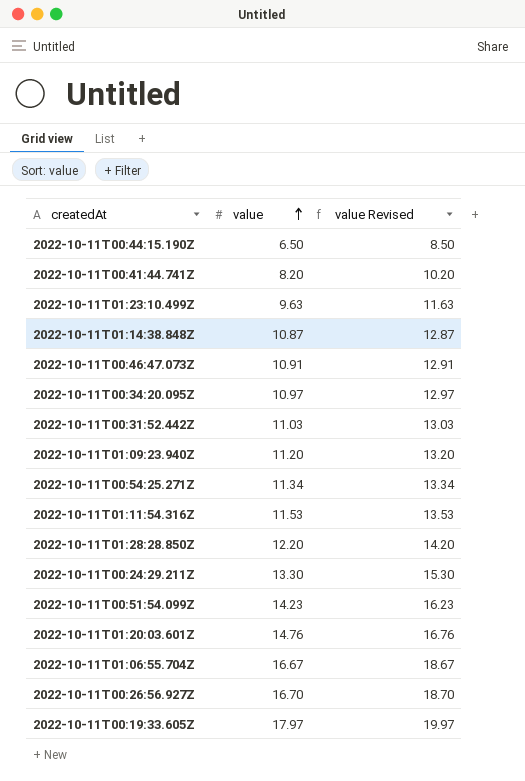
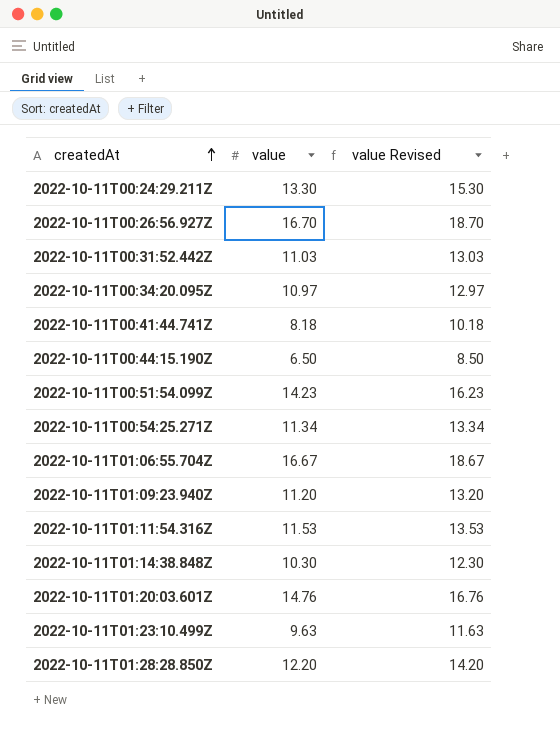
row order: value ascending -> createdAt ascending
row 2022-10-11T00:46:47.073Z: 10.91 | 12.91 -> none
row 2022-10-11T00:19:33.605Z: 17.97 | 19.97 -> none
2022-10-11T00:41:44.741Z | value: 8.20 -> 8.18
2022-10-11T00:41:44.741Z | value Revised: 10.20 -> 10.18
2022-10-11T01:14:38.848Z | value: 10.87 -> 10.30
2022-10-11T01:14:38.848Z | value Revised: 12.87 -> 12.30

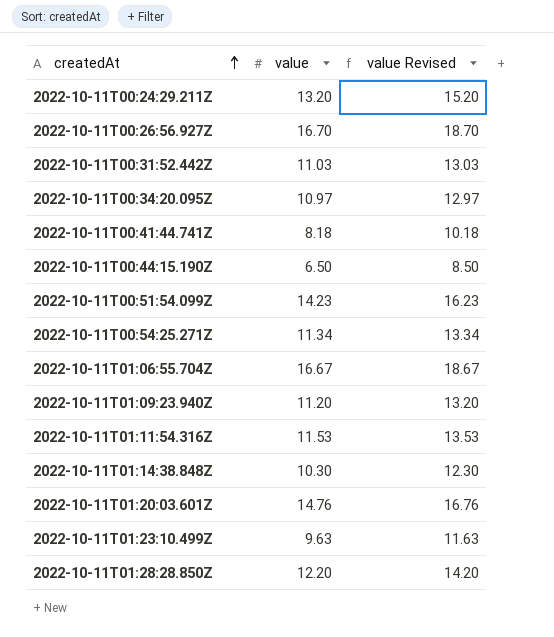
2022-10-11T00:24:29.211Z | value: 13.30 -> 13.20
2022-10-11T00:24:29.211Z | value Revised: 15.30 -> 15.20

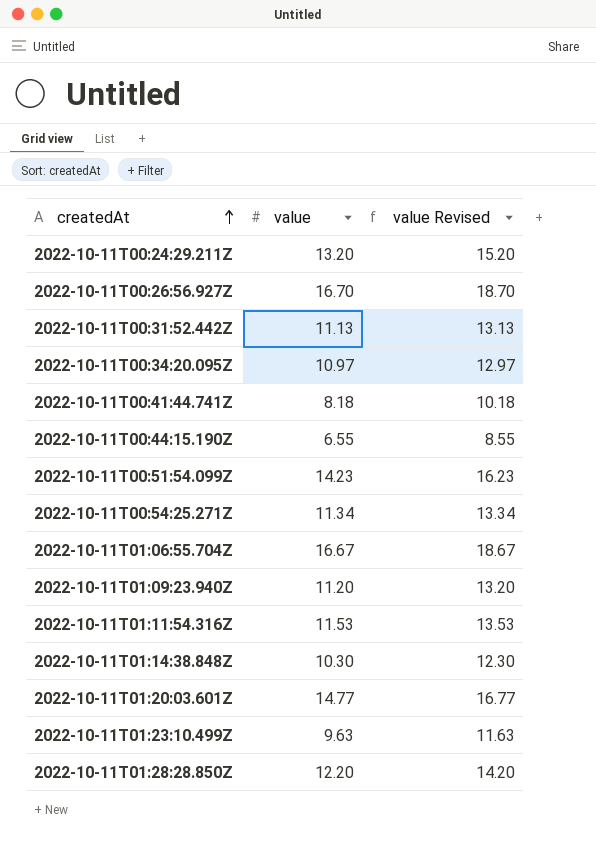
2022-10-11T00:31:52.442Z | value: 11.03 -> 11.13
2022-10-11T00:31:52.442Z | value Revised: 13.03 -> 13.13
2022-10-11T00:44:15.190Z | value: 6.50 -> 6.55
2022-10-11T00:44:15.190Z | value Revised: 8.50 -> 8.55
2022-10-11T01:20:03.601Z | value: 14.76 -> 14.77
2022-10-11T01:20:03.601Z | value Revised: 16.76 -> 16.77

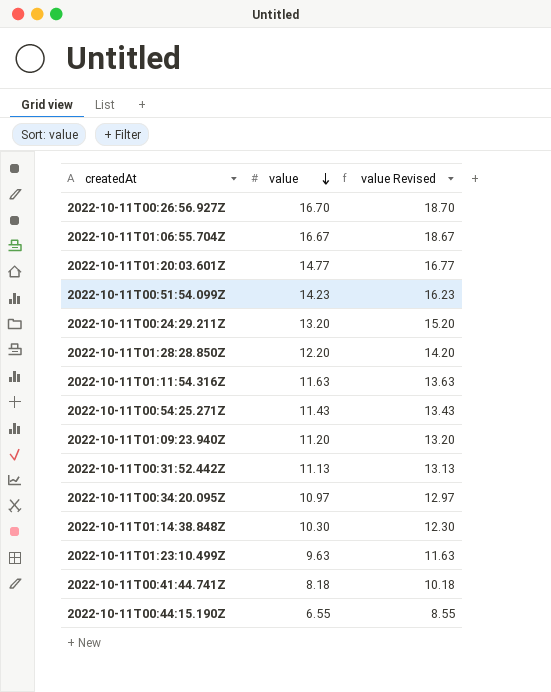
row order: createdAt ascending -> value descending
2022-10-11T01:11:54.316Z | value: 11.53 -> 11.63
2022-10-11T01:11:54.316Z | value Revised: 13.53 -> 13.63
2022-10-11T00:54:25.271Z | value: 11.34 -> 11.43
2022-10-11T00:54:25.271Z | value Revised: 13.34 -> 13.43

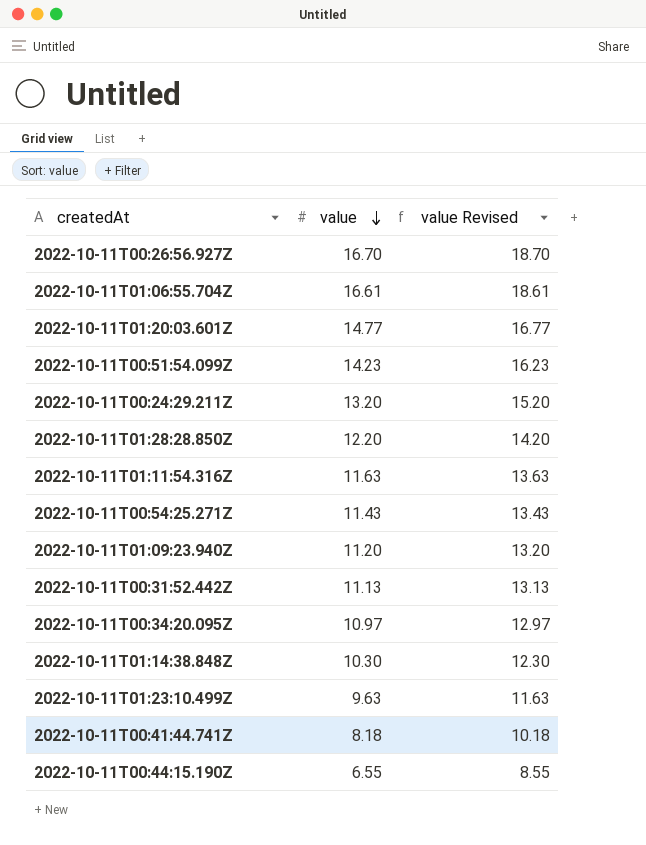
2022-10-11T01:06:55.704Z | value: 16.67 -> 16.61
2022-10-11T01:06:55.704Z | value Revised: 18.67 -> 18.61

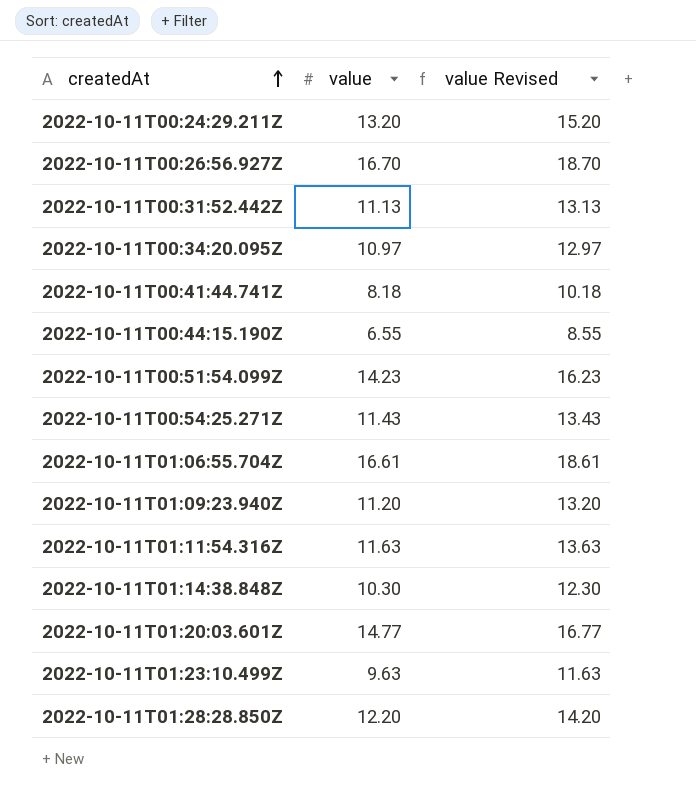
row order: value descending -> createdAt ascending

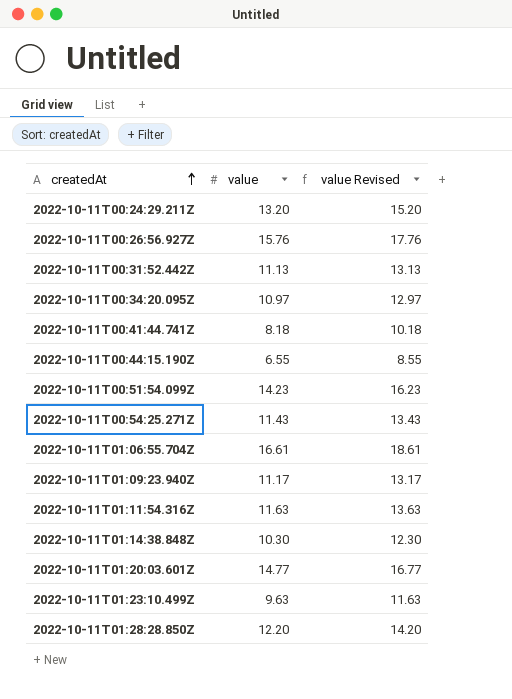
2022-10-11T00:26:56.927Z | value: 16.70 -> 15.76
2022-10-11T00:26:56.927Z | value Revised: 18.70 -> 17.76
2022-10-11T01:09:23.940Z | value: 11.20 -> 11.17
2022-10-11T01:09:23.940Z | value Revised: 13.20 -> 13.17

